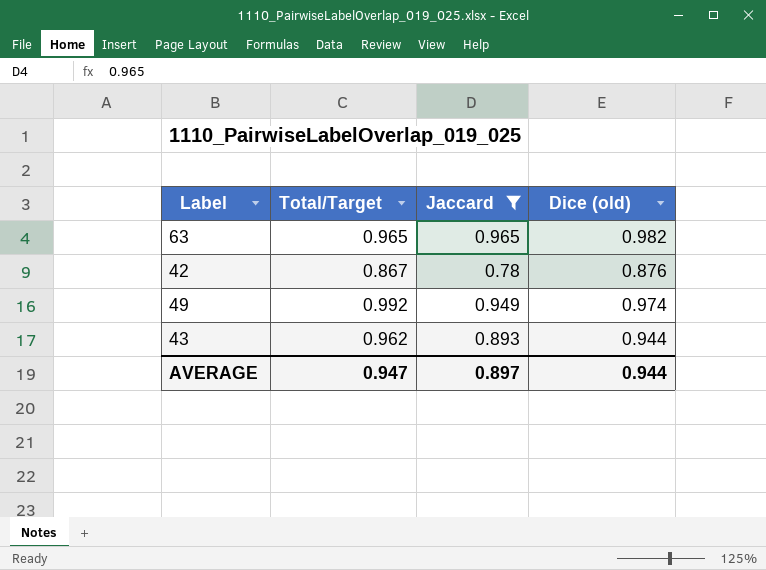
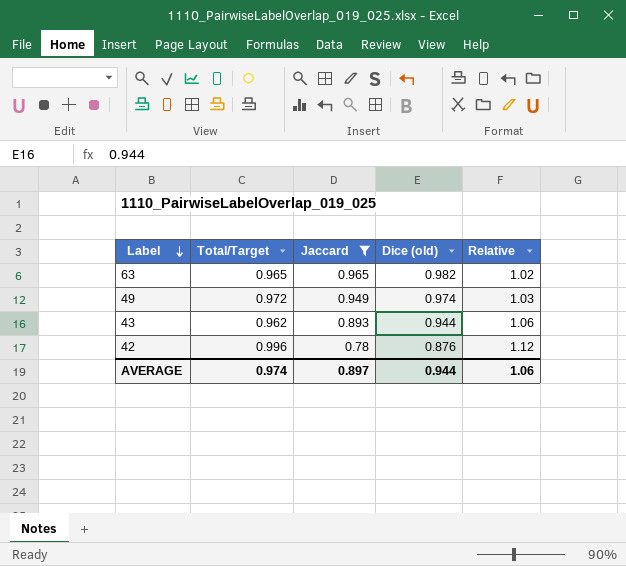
row order: none -> Label descending
column Relative | formula: none -> [Dice (old)] / [Jaccard]
49 | Total/Target: 0.992 -> 0.972
42 | Total/Target: 0.867 -> 0.996
AVERAGE | Total/Target: 0.947 -> 0.974

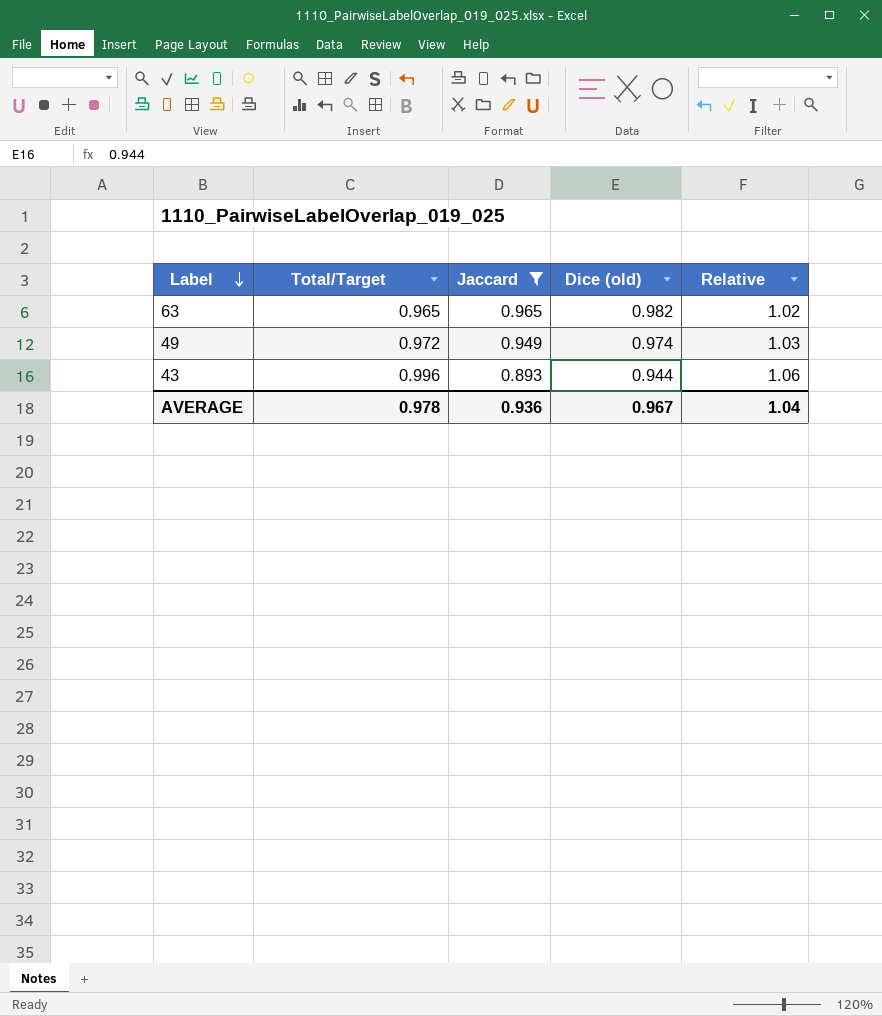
row 42: 0.996 | 0.78 | 0.876 | 1.12 -> none
43 | Total/Target: 0.962 -> 0.996
AVERAGE | Total/Target: 0.974 -> 0.978
AVERAGE | Jaccard: 0.897 -> 0.936
AVERAGE | Dice (old): 0.944 -> 0.967
AVERAGE | Relative: 1.06 -> 1.04

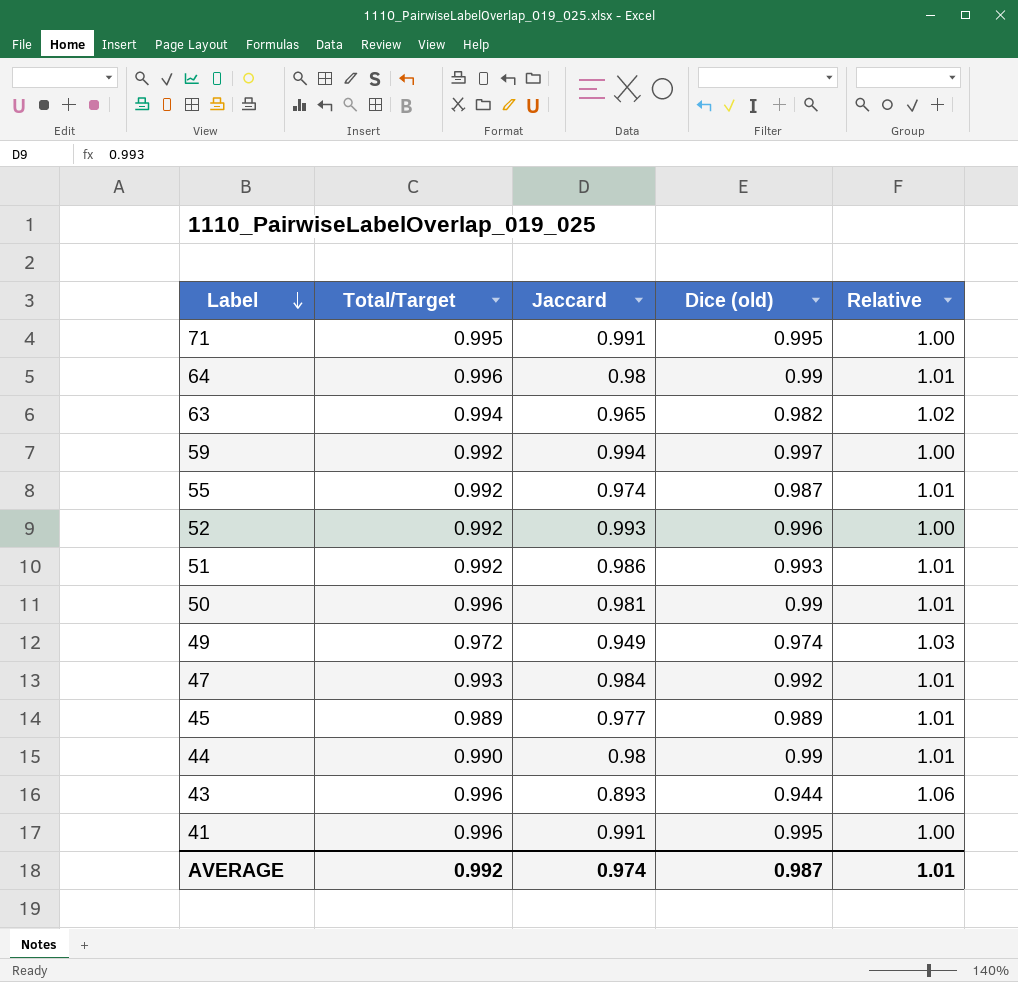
filter: Jaccard <= 0.965 -> none
63 | Total/Target: 0.965 -> 0.994
AVERAGE | Total/Target: 0.978 -> 0.992
AVERAGE | Jaccard: 0.936 -> 0.974
AVERAGE | Dice (old): 0.967 -> 0.987
AVERAGE | Relative: 1.04 -> 1.01

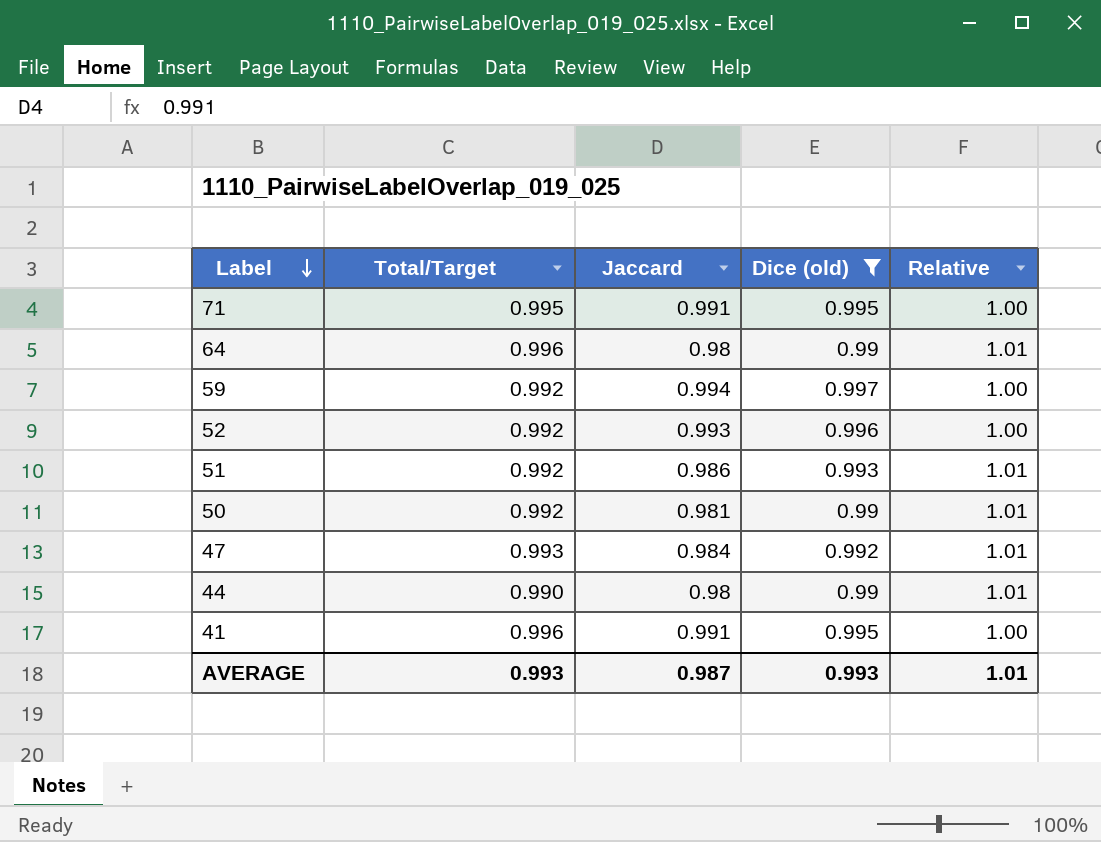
filter: none -> Dice (old) >= 0.99
50 | Total/Target: 0.996 -> 0.992
AVERAGE | Total/Target: 0.992 -> 0.993
AVERAGE | Jaccard: 0.974 -> 0.987
AVERAGE | Dice (old): 0.987 -> 0.993

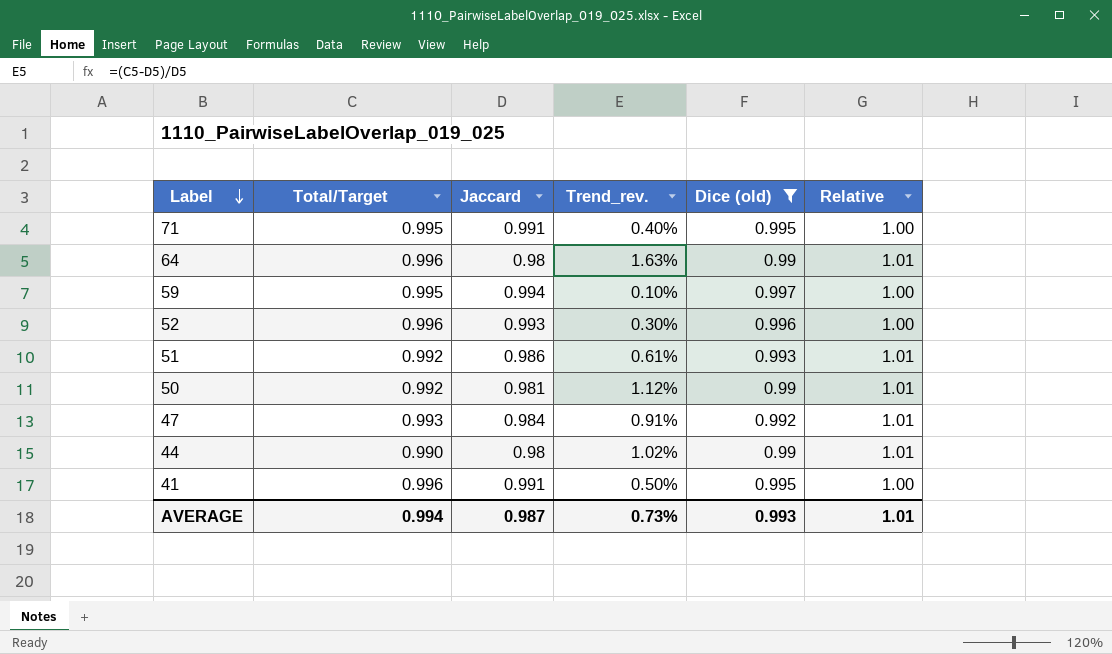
column Trend_rev. | formula: none -> ([Total/Target] - [Jaccard]) / [Jaccard]
59 | Total/Target: 0.992 -> 0.995
52 | Total/Target: 0.992 -> 0.996
AVERAGE | Total/Target: 0.993 -> 0.994

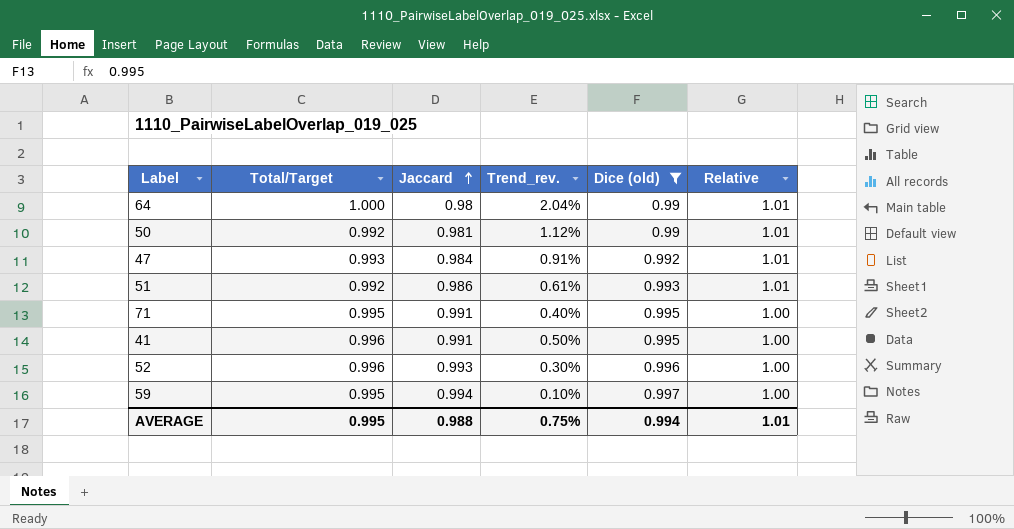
row order: Label descending -> Jaccard ascending
row 44: 0.990 | 0.98 | 1.02% | 0.99 | 1.01 -> none
64 | Total/Target: 0.996 -> 1.000
64 | Trend_rev.: 1.63% -> 2.04%
AVERAGE | Total/Target: 0.994 -> 0.995
AVERAGE | Jaccard: 0.987 -> 0.988
AVERAGE | Trend_rev.: 0.73% -> 0.75%
AVERAGE | Dice (old): 0.993 -> 0.994

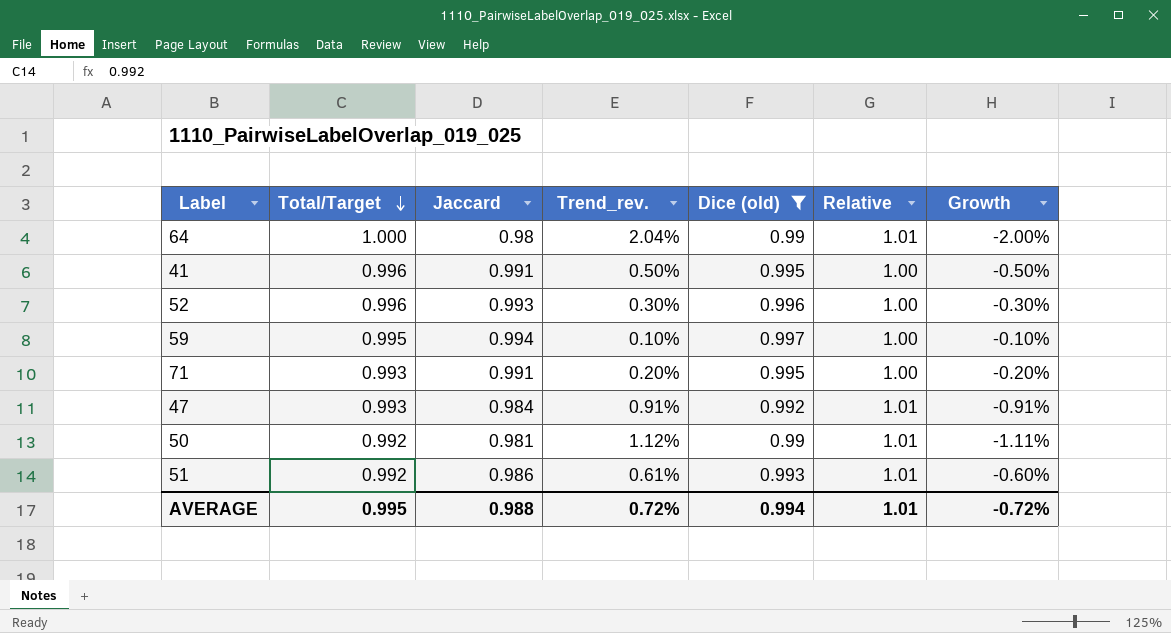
row order: Jaccard ascending -> Total/Target descending
column Growth | formula: none -> ([Jaccard] - [Total/Target]) / [Total/Target]
71 | Total/Target: 0.995 -> 0.993
71 | Trend_rev.: 0.40% -> 0.20%
AVERAGE | Trend_rev.: 0.75% -> 0.72%

